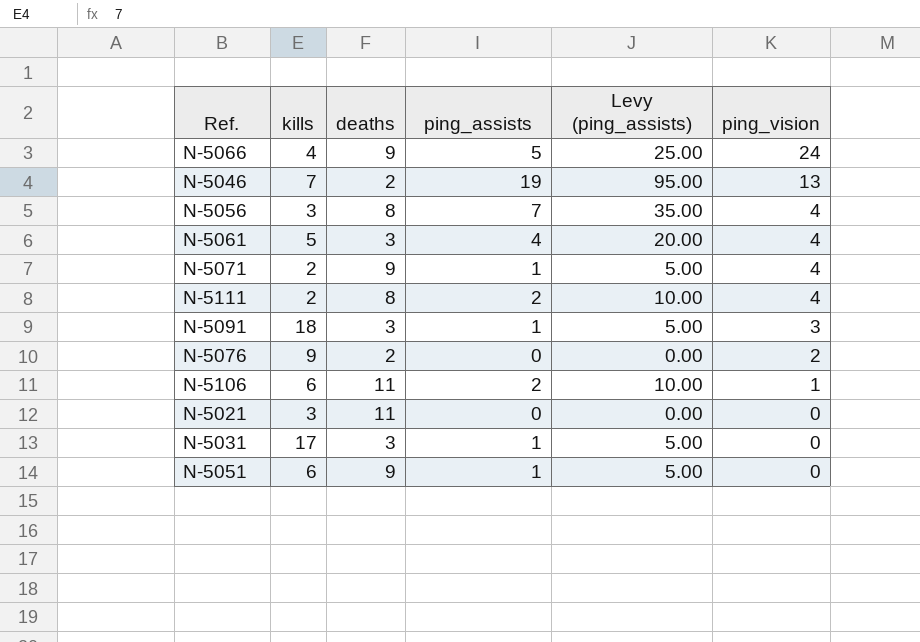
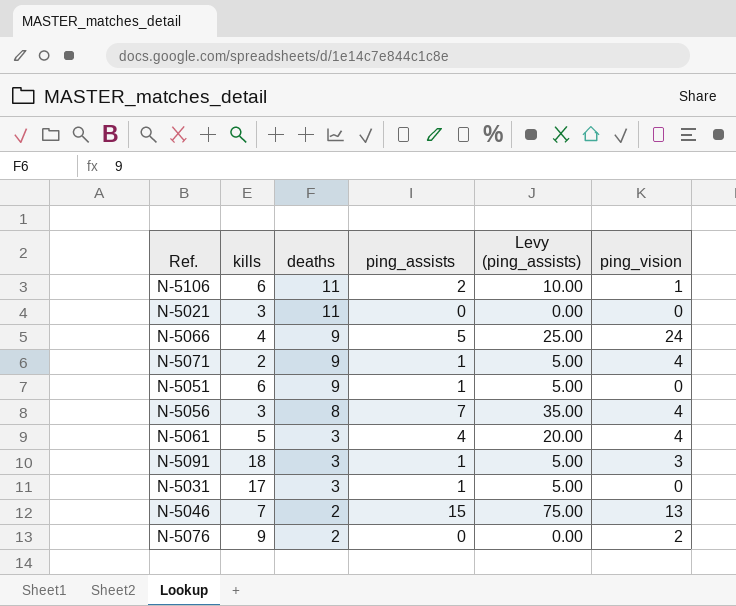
row order: ping_vision descending -> deaths descending
row N-5111: 2 | 8 | 2 | 10.00 | 4 -> none
N-5046 | ping_assists: 19 -> 15
N-5046 | Levy (ping_assists): 95.00 -> 75.00

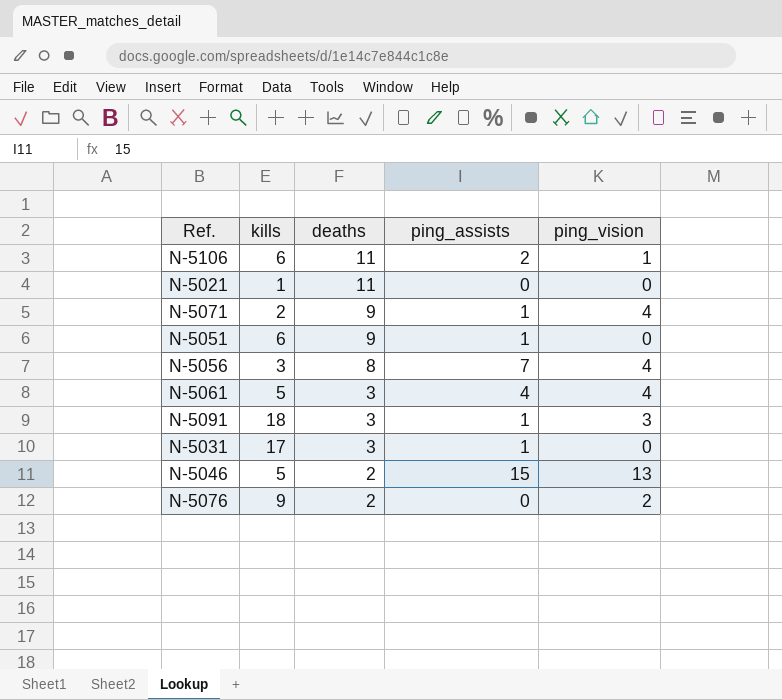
column Levy (ping_assists) | formula: [ping_assists] * 5 -> none
row N-5066: 4 | 9 | 5 | 25.00 | 24 -> none
N-5021 | kills: 3 -> 1
N-5046 | kills: 7 -> 5

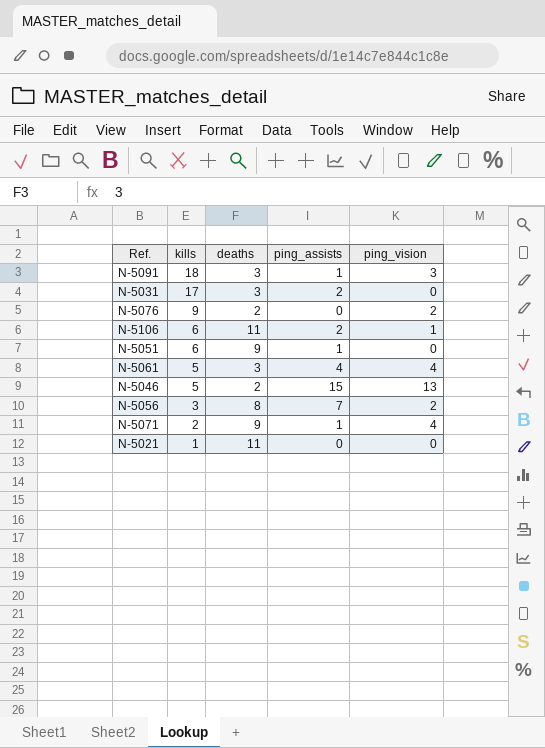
row order: deaths descending -> kills descending
N-5031 | ping_assists: 1 -> 2
N-5056 | ping_vision: 4 -> 2

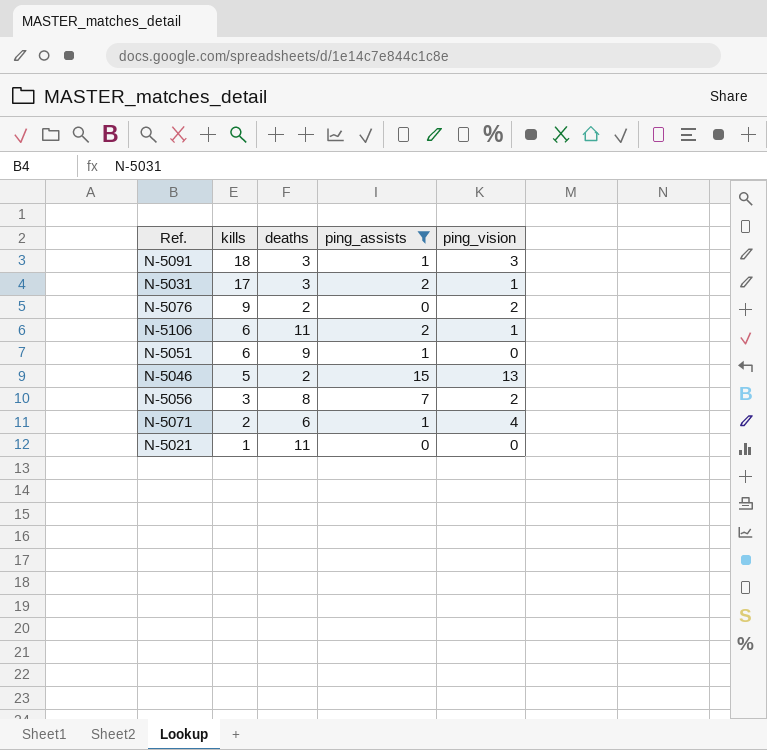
filter: none -> ping_assists != 4
N-5031 | ping_vision: 0 -> 1
N-5071 | deaths: 9 -> 6

